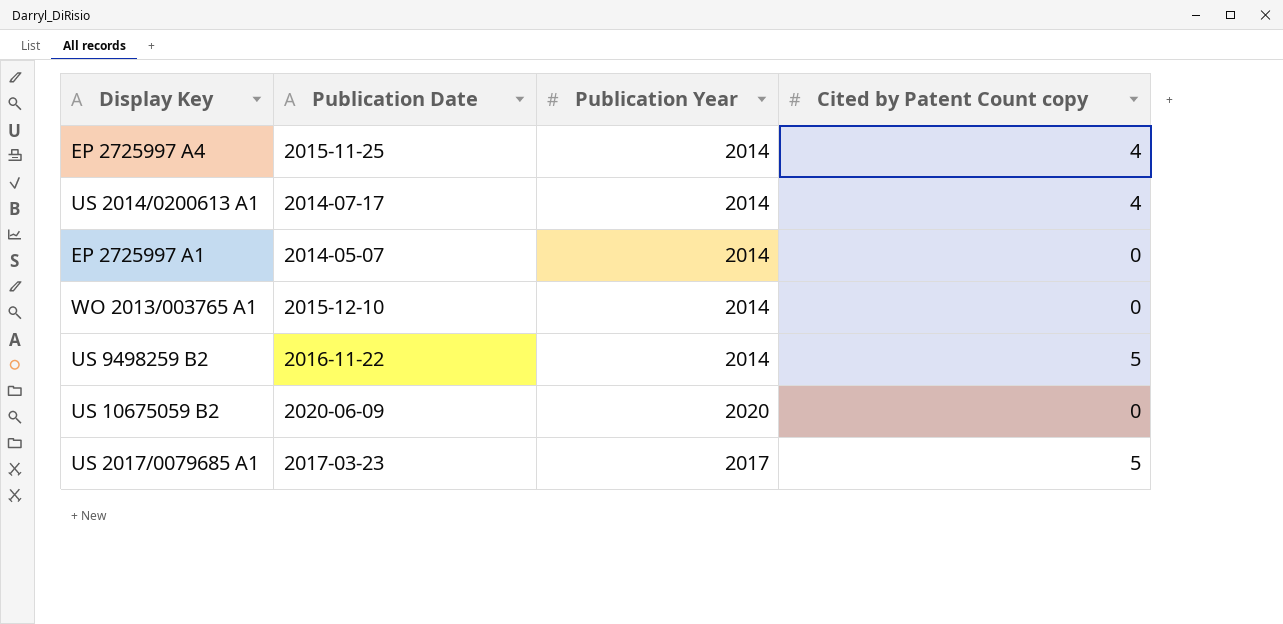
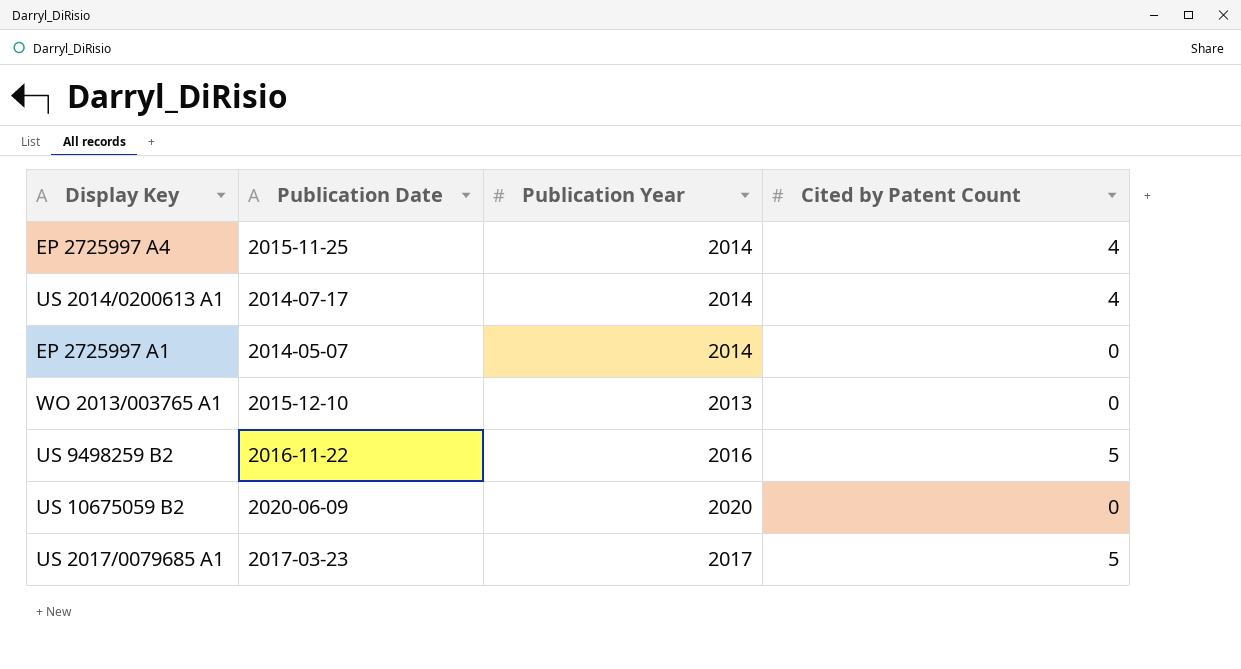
column name: Cited by Patent Count copy -> Cited by Patent Count
WO 2013/003765 A1 | Publication Year: 2014 -> 2013
US 9498259 B2 | Publication Year: 2014 -> 2016

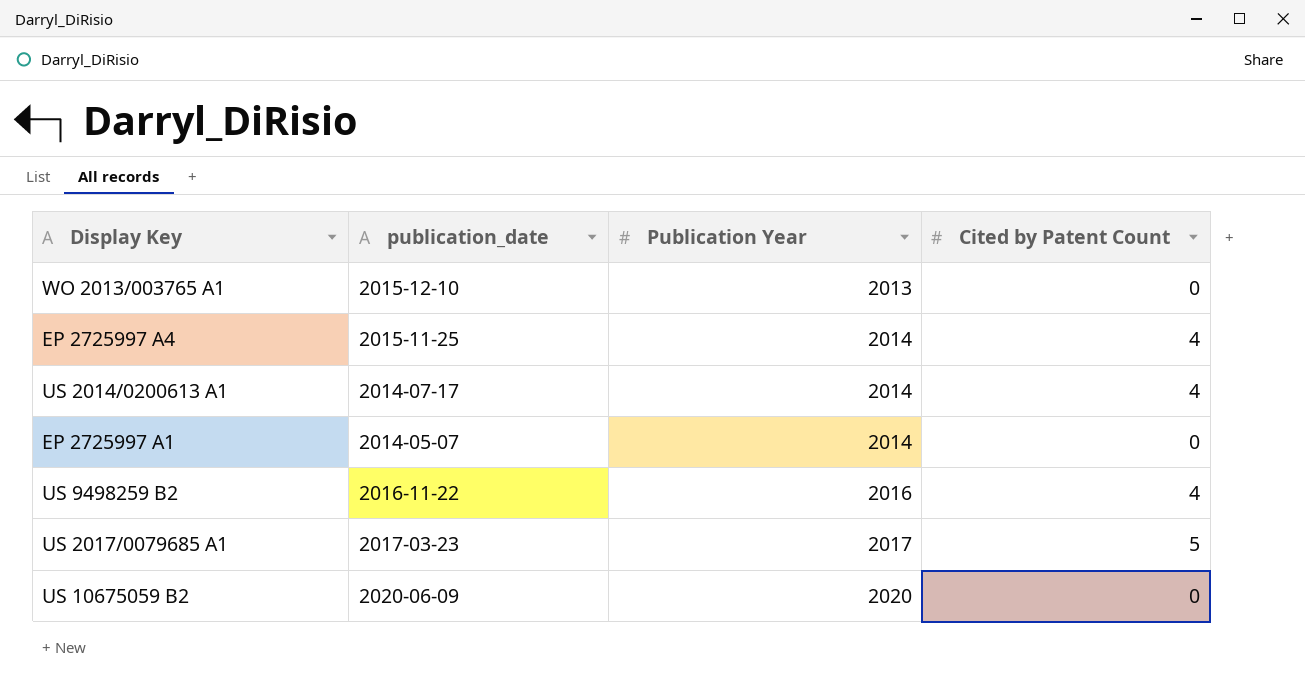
row order: none -> Publication Year ascending
column name: Publication Date -> publication_date
US 9498259 B2 | Cited by Patent Count: 5 -> 4

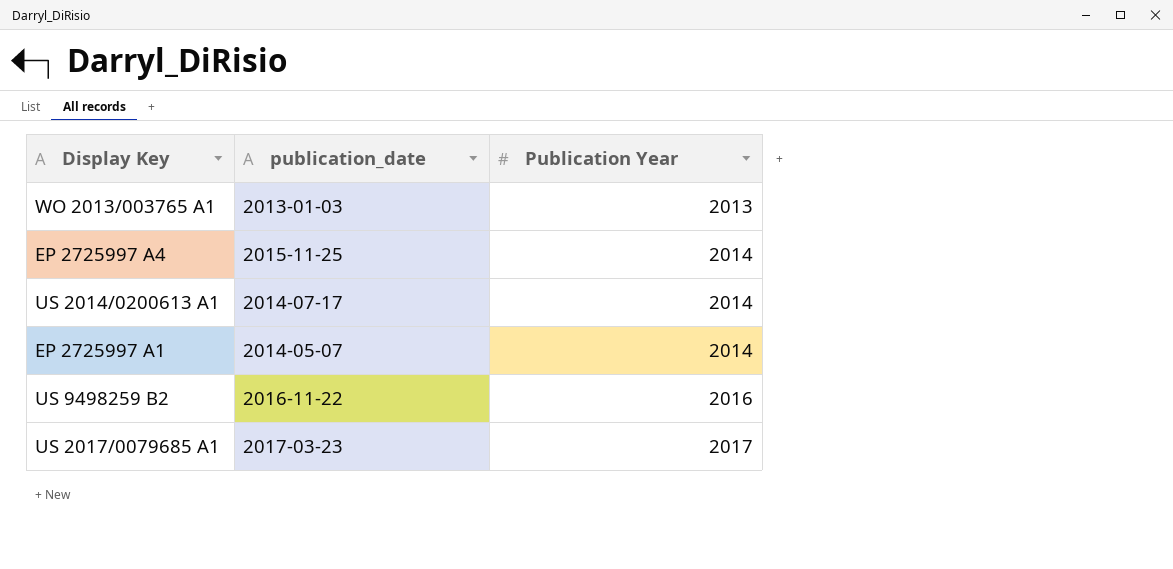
column Cited by Patent Count | position: 4 -> none
row US 10675059 B2: 2020-06-09 | 2020 | 0 -> none
WO 2013/003765 A1 | publication_date: 2015-12-10 -> 2013-01-03

